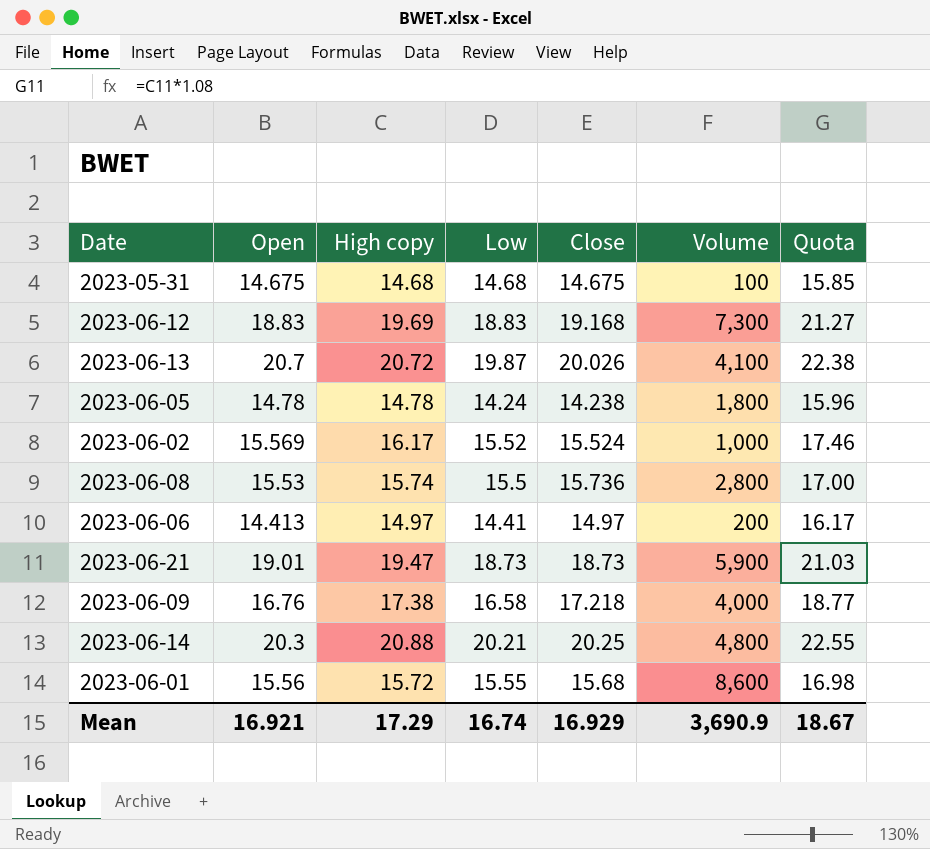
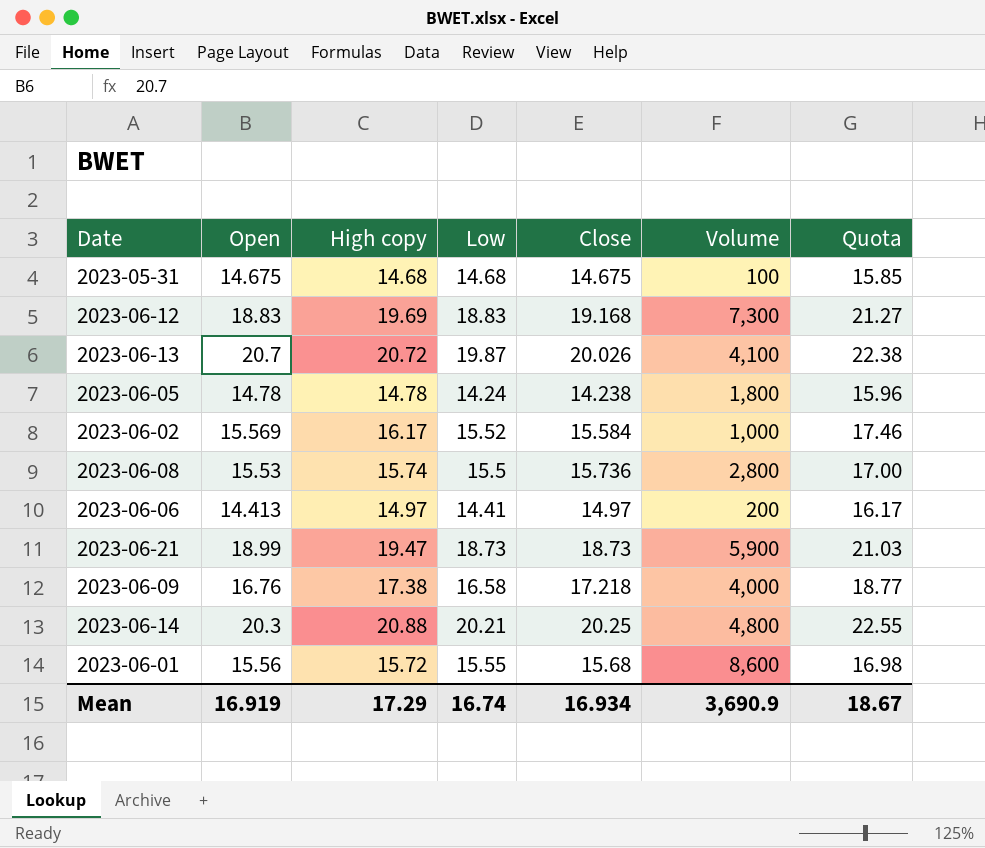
2023-06-02 | Close: 15.524 -> 15.584
2023-06-21 | Open: 19.01 -> 18.99
Mean | Open: 16.921 -> 16.919
Mean | Close: 16.929 -> 16.934

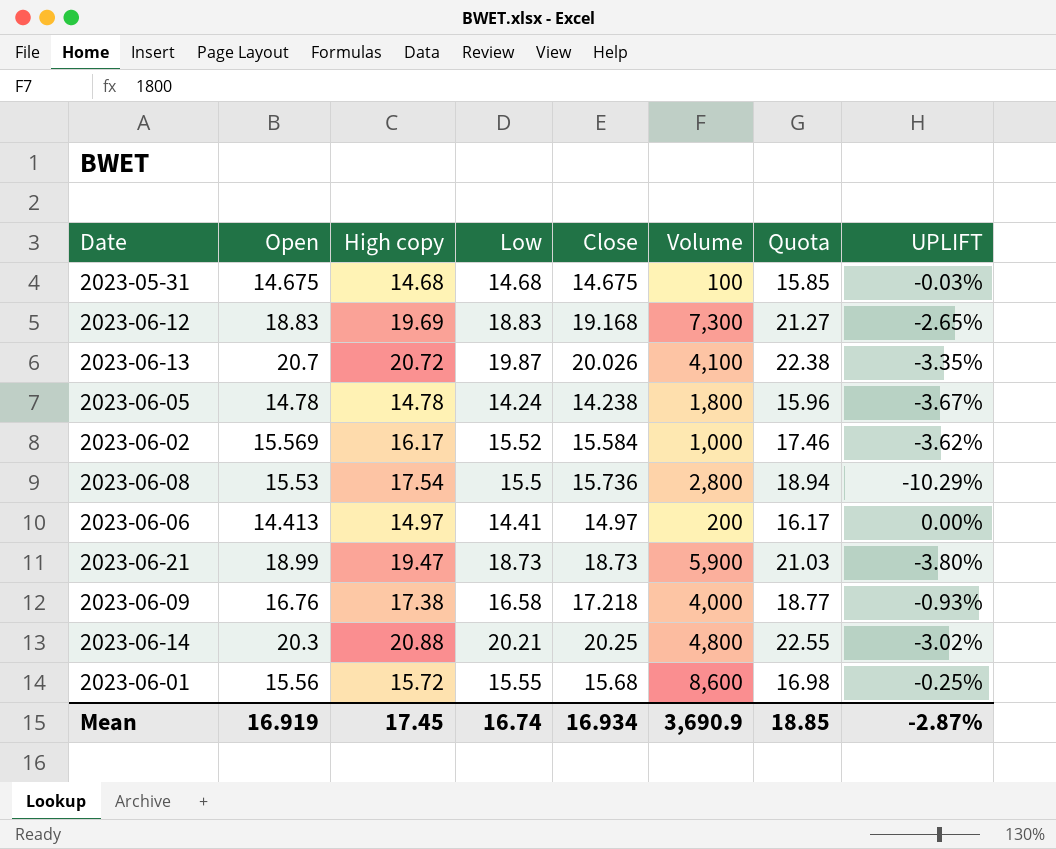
column UPLIFT | formula: none -> ([Close] - [High copy]) / [High copy]
2023-06-08 | High copy: 15.74 -> 17.54
2023-06-08 | Quota: 17.00 -> 18.94
Mean | High copy: 17.29 -> 17.45
Mean | Quota: 18.67 -> 18.85

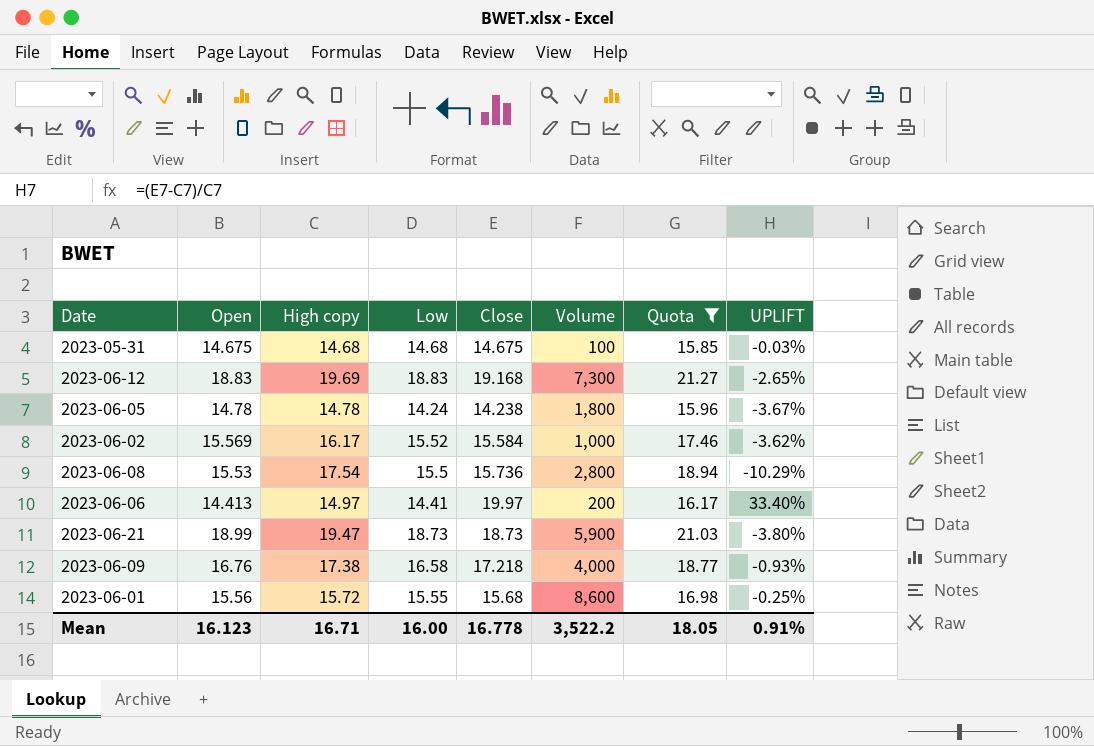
filter: none -> Quota <= 21.27
2023-06-06 | Close: 14.97 -> 19.97
2023-06-06 | UPLIFT: 0.00% -> 33.40%
Mean | Open: 16.919 -> 16.123
Mean | High copy: 17.45 -> 16.71
Mean | Low: 16.74 -> 16.00
Mean | Close: 16.934 -> 16.778
Mean | Volume: 3,690.9 -> 3,522.2
Mean | Quota: 18.85 -> 18.05
Mean | UPLIFT: -2.87% -> 0.91%

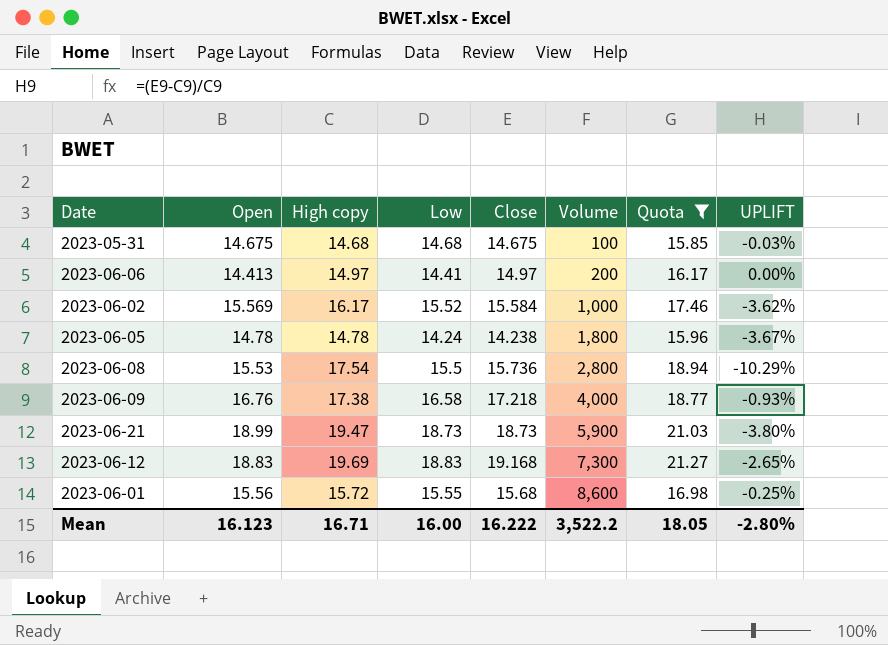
row order: none -> Volume ascending
2023-06-06 | Close: 19.97 -> 14.97
2023-06-06 | UPLIFT: 33.40% -> 0.00%
Mean | Close: 16.778 -> 16.222
Mean | UPLIFT: 0.91% -> -2.80%

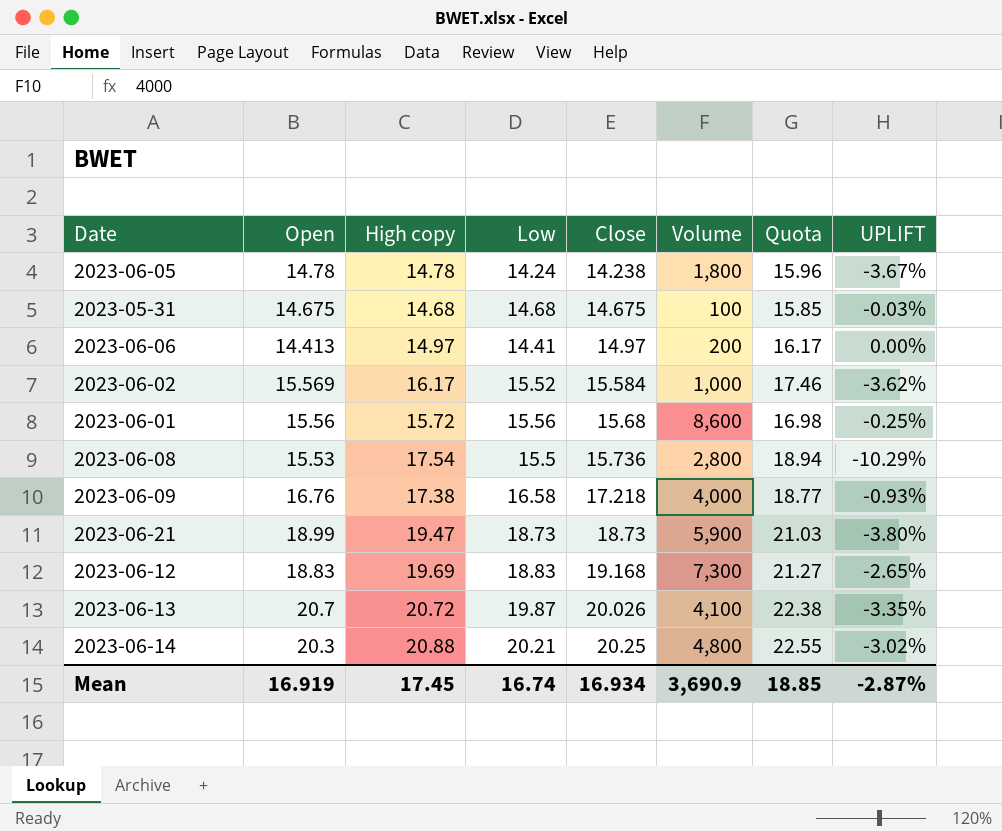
filter: Quota <= 21.27 -> none
row order: Volume ascending -> Close ascending
2023-06-01 | Low: 15.55 -> 15.56
Mean | Open: 16.123 -> 16.919
Mean | High copy: 16.71 -> 17.45
Mean | Low: 16.00 -> 16.74
Mean | Close: 16.222 -> 16.934
Mean | Volume: 3,522.2 -> 3,690.9
Mean | Quota: 18.05 -> 18.85
Mean | UPLIFT: -2.80% -> -2.87%

